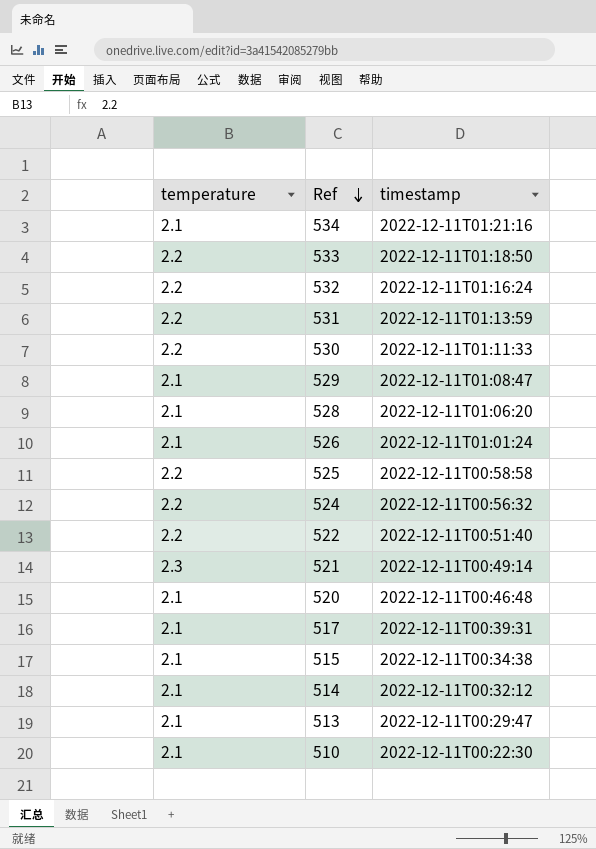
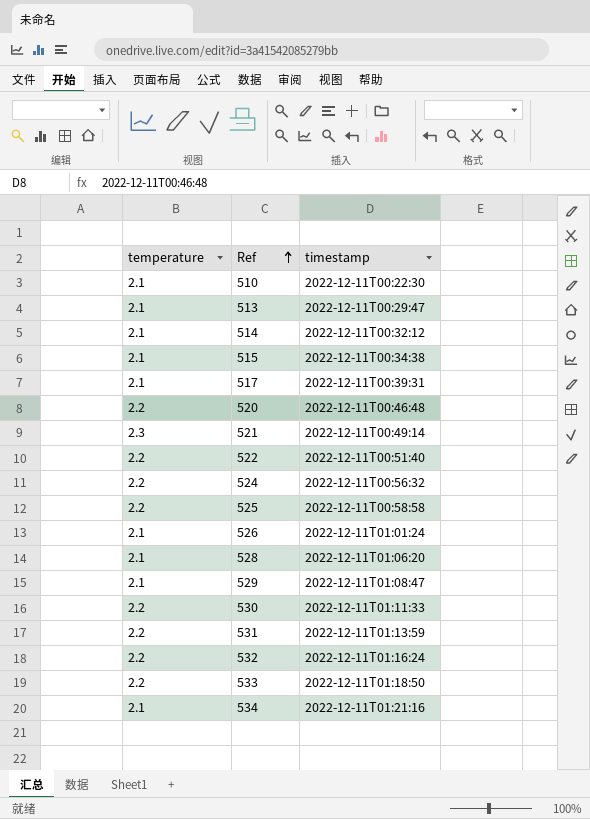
row order: Ref descending -> Ref ascending
520 | temperature: 2.1 -> 2.2

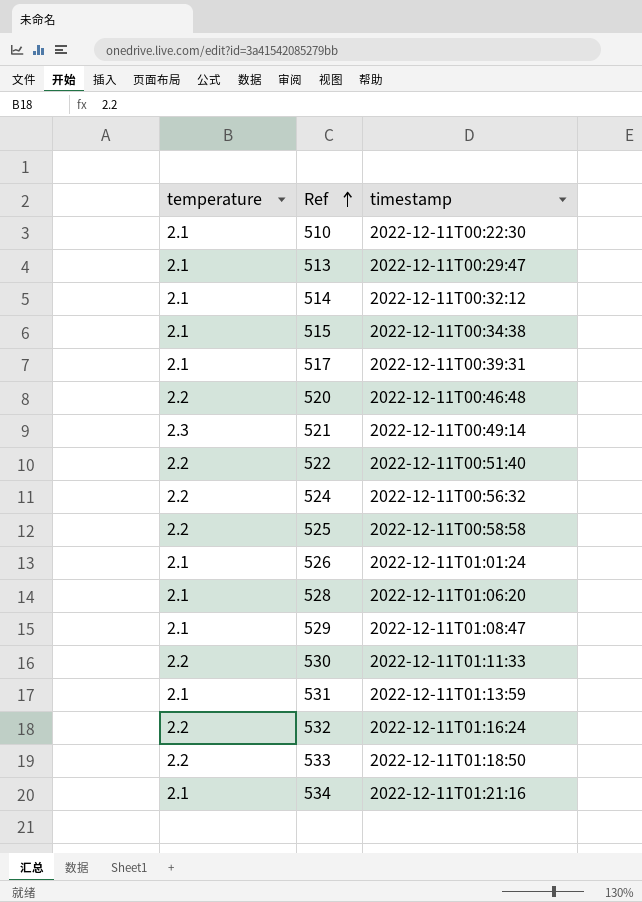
531 | temperature: 2.2 -> 2.1

